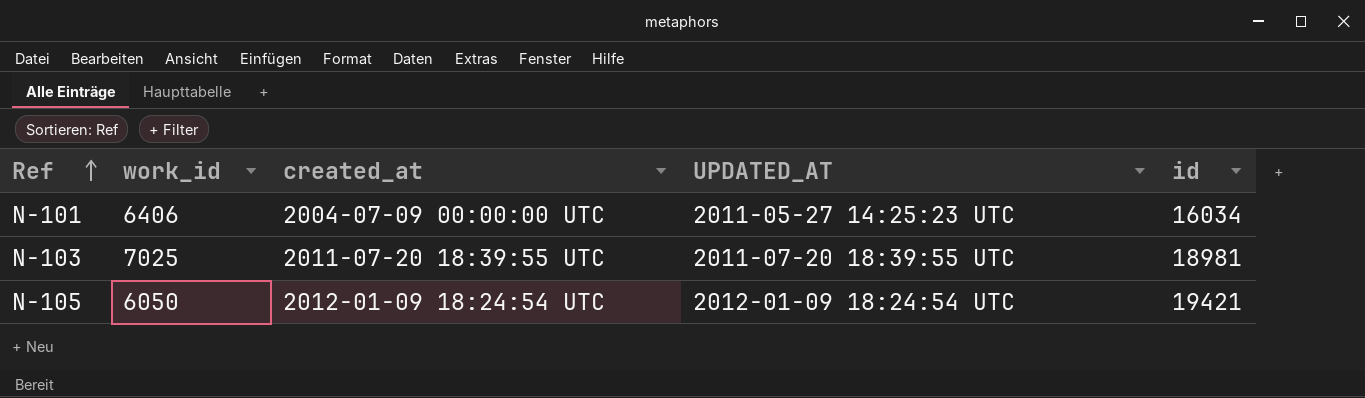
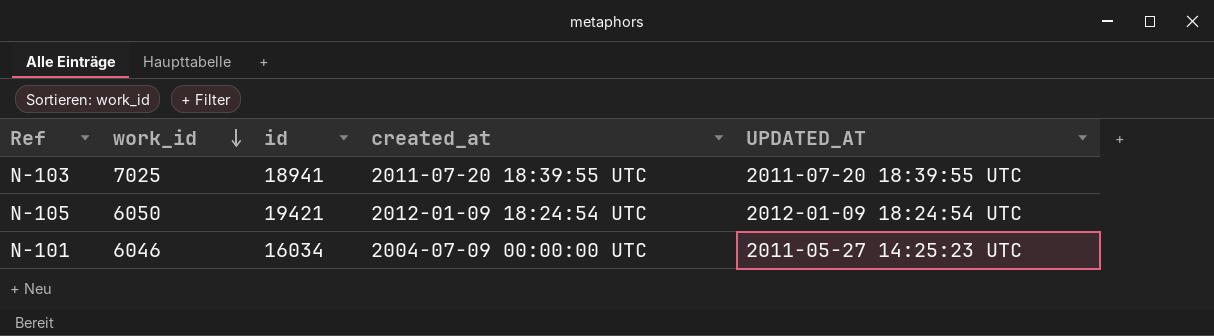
row order: Ref ascending -> work_id descending
column id | position: 5 -> 3
N-103 | id: 18981 -> 18941
N-101 | work_id: 6406 -> 6046

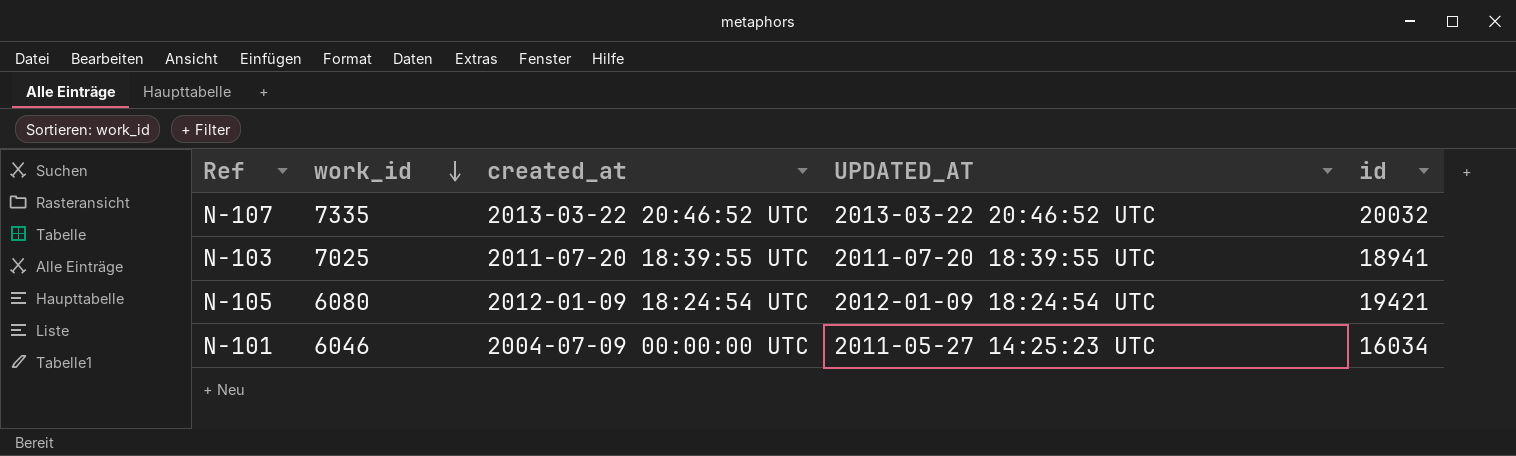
column id | position: 3 -> 5
row N-107: none -> 7335 | 2013-03-22 20:46:52 UTC | 2013-03-22 20:46:52 UTC | 20032
N-105 | work_id: 6050 -> 6080

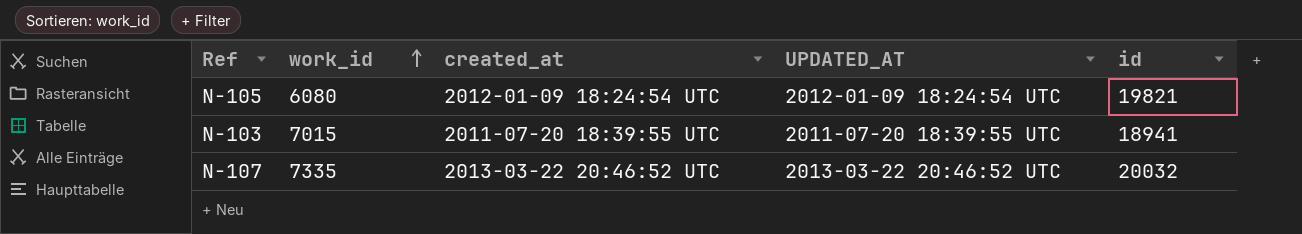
row order: work_id descending -> work_id ascending
row N-101: 6046 | 2004-07-09 00:00:00 UTC | 2011-05-27 14:25:23 UTC | 16034 -> none
N-105 | id: 19421 -> 19821
N-103 | work_id: 7025 -> 7015

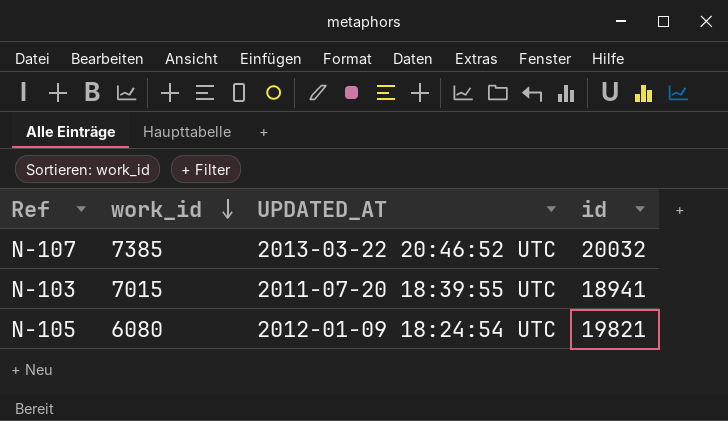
row order: work_id ascending -> work_id descending
column created_at | position: 3 -> none
N-107 | work_id: 7335 -> 7385

